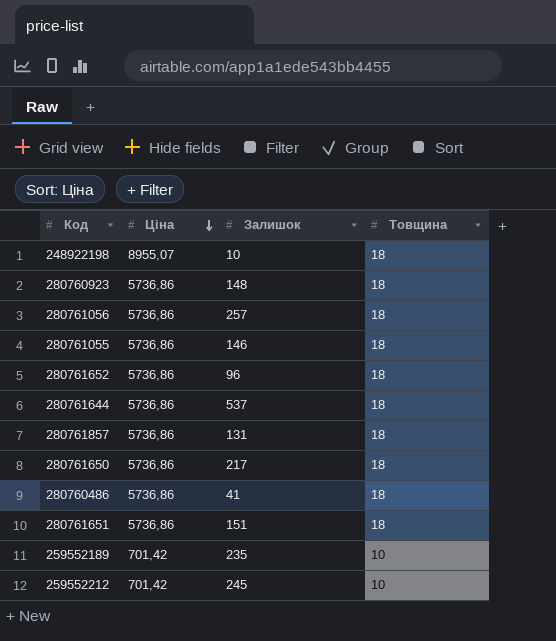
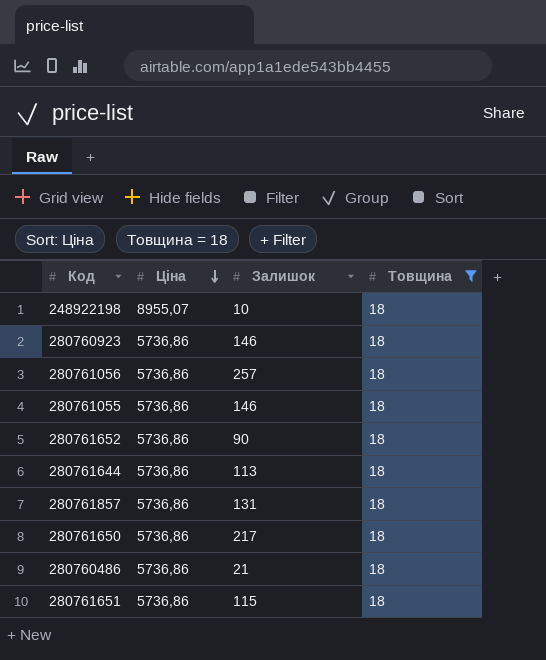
filter: none -> Товщина = 18
280760923 | Залишок: 148 -> 146
280761652 | Залишок: 96 -> 90
280761644 | Залишок: 537 -> 113
280760486 | Залишок: 41 -> 21
280761651 | Залишок: 151 -> 115

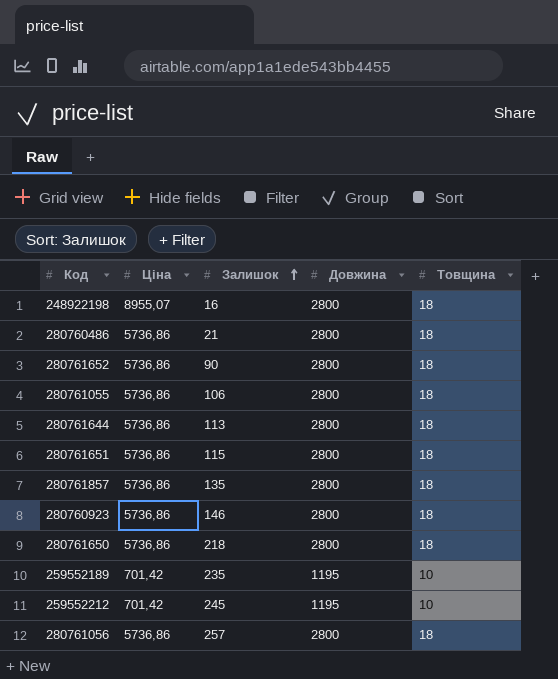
filter: Товщина = 18 -> none
row order: Ціна descending -> Залишок ascending
column Довжина | position: none -> 4
248922198 | Залишок: 10 -> 16
280761055 | Залишок: 146 -> 106
280761857 | Залишок: 131 -> 135
280761650 | Залишок: 217 -> 218

